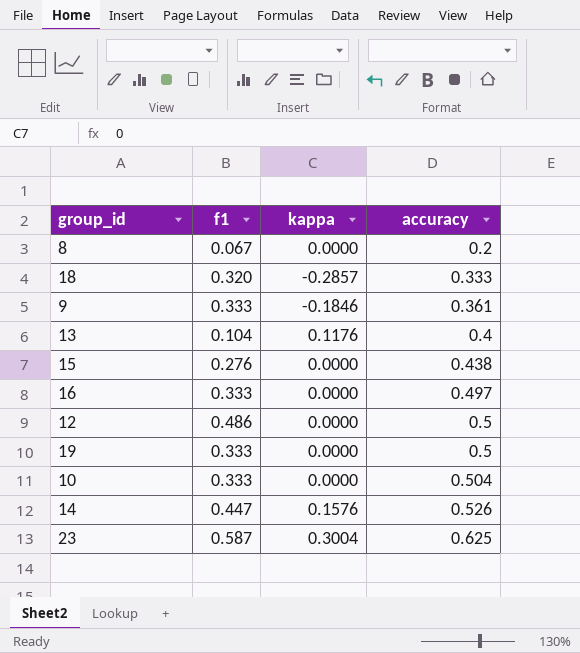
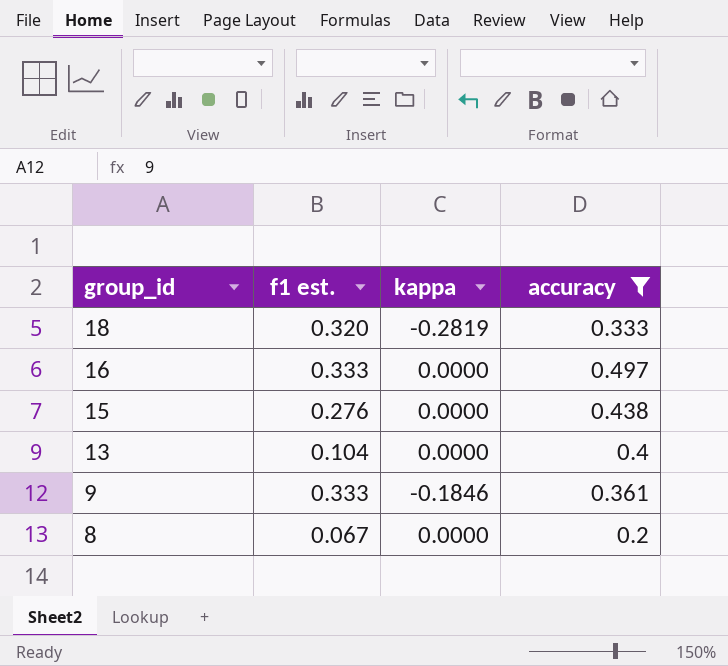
filter: none -> accuracy <= 0.497
row order: accuracy ascending -> group_id descending
column name: f1 -> f1 est.
18 | kappa: -0.2857 -> -0.2819
13 | kappa: 0.1176 -> 0.0000

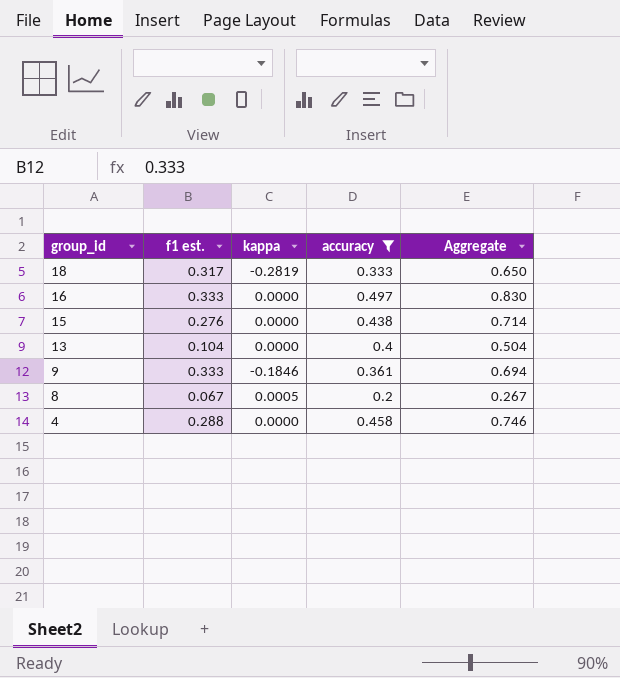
column Aggregate | formula: none -> [f1 est.] + [accuracy]
18 | f1 est.: 0.320 -> 0.317
8 | kappa: 0.0000 -> 0.0005
row 4: none -> 0.288 | 0.0000 | 0.458 | 0.746

